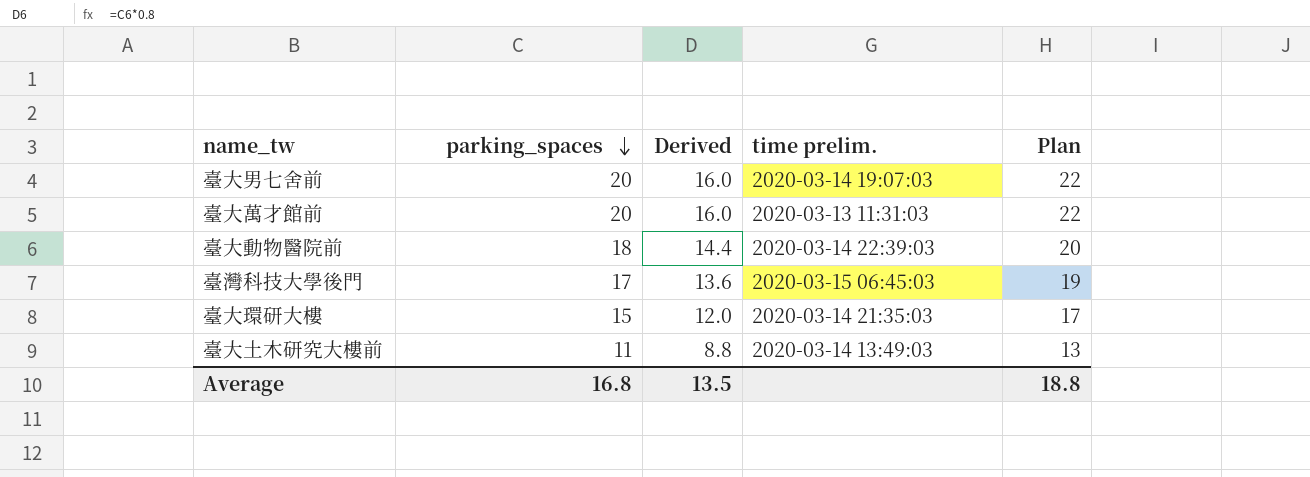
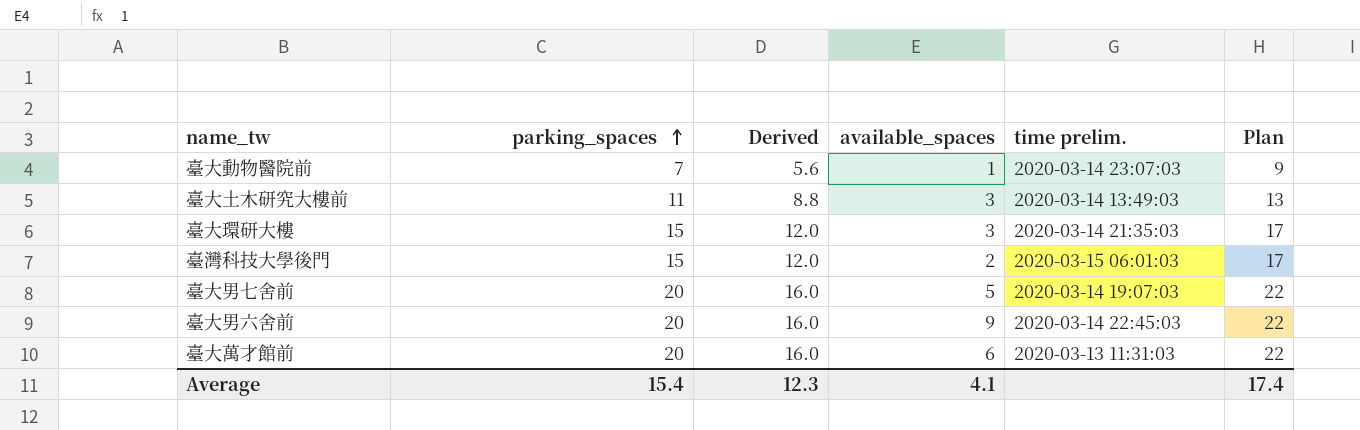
row order: parking_spaces descending -> parking_spaces ascending
column available_spaces | position: none -> 4
臺大動物醫院前 | parking_spaces: 18 -> 7
臺大動物醫院前 | Derived: 14.4 -> 5.6
臺大動物醫院前 | time prelim.: 2020-03-14 22:39:03 -> 2020-03-14 23:07:03
臺大動物醫院前 | Plan: 20 -> 9
臺灣科技大學後門 | parking_spaces: 17 -> 15
臺灣科技大學後門 | Derived: 13.6 -> 12.0
臺灣科技大學後門 | time prelim.: 2020-03-15 06:45:03 -> 2020-03-15 06:01:03
臺灣科技大學後門 | Plan: 19 -> 17
row 臺大男六舍前: none -> 20 | 16.0 | 9 | 2020-03-14 22:45:03 | 22
Average | parking_spaces: 16.8 -> 15.4
Average | Derived: 13.5 -> 12.3
Average | Plan: 18.8 -> 17.4

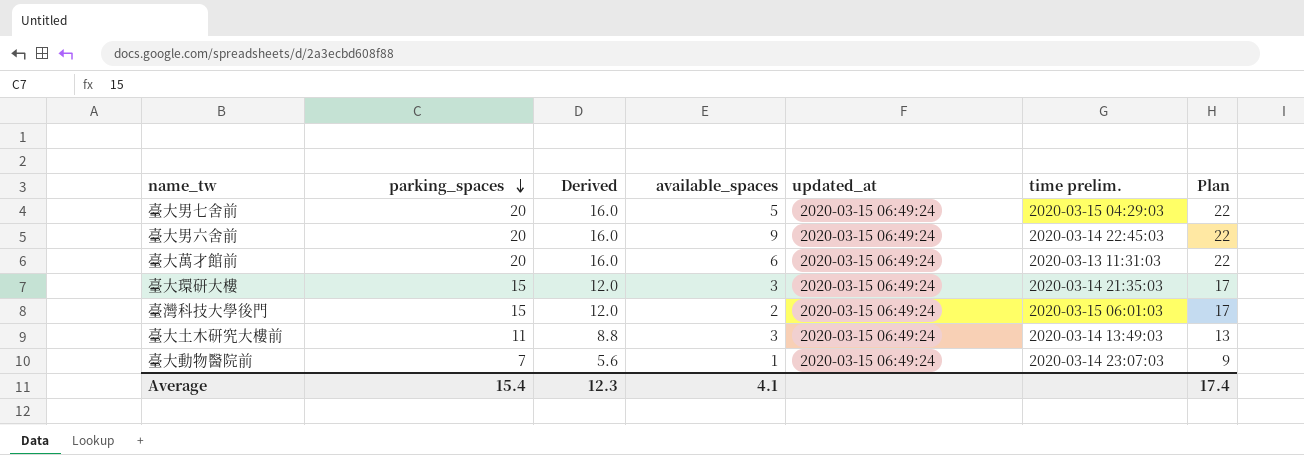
row order: parking_spaces ascending -> parking_spaces descending
column updated_at | position: none -> 5
臺大男七舍前 | time prelim.: 2020-03-14 19:07:03 -> 2020-03-15 04:29:03

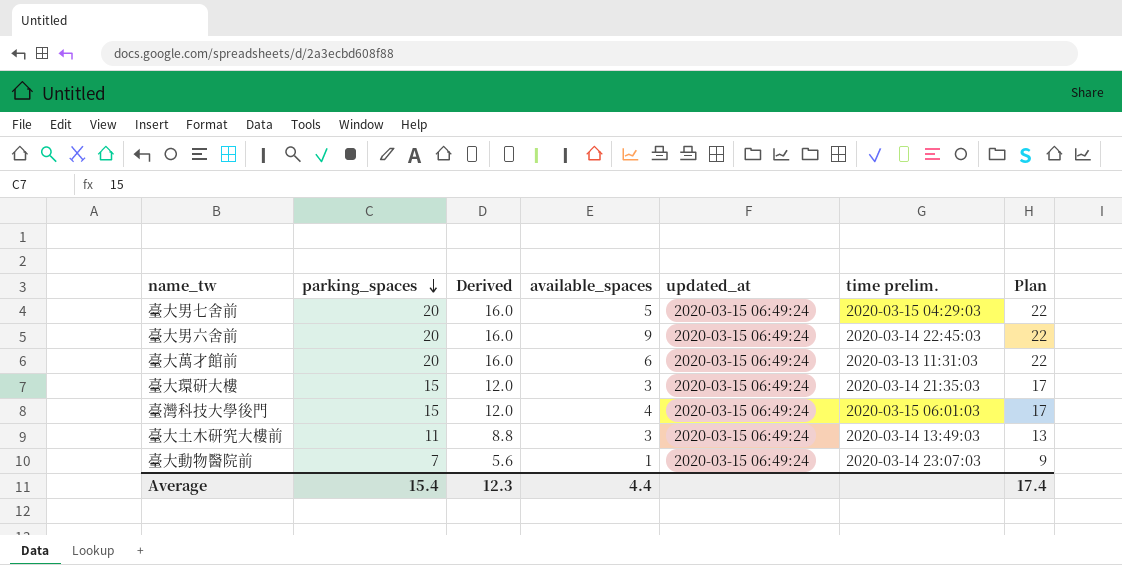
臺灣科技大學後門 | available_spaces: 2 -> 4
Average | available_spaces: 4.1 -> 4.4

